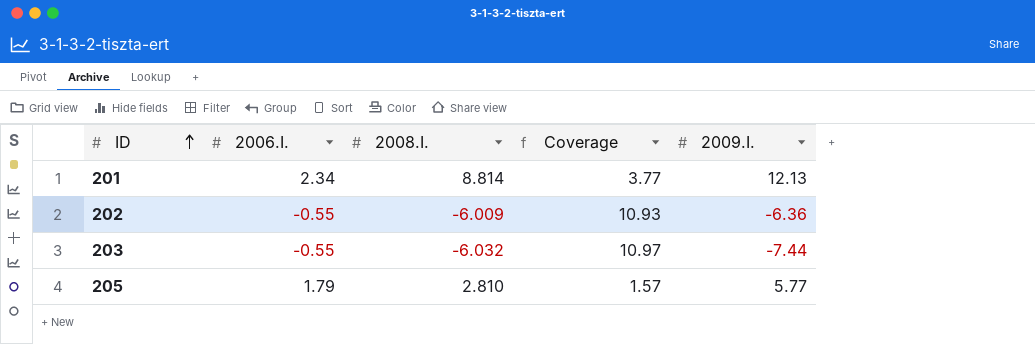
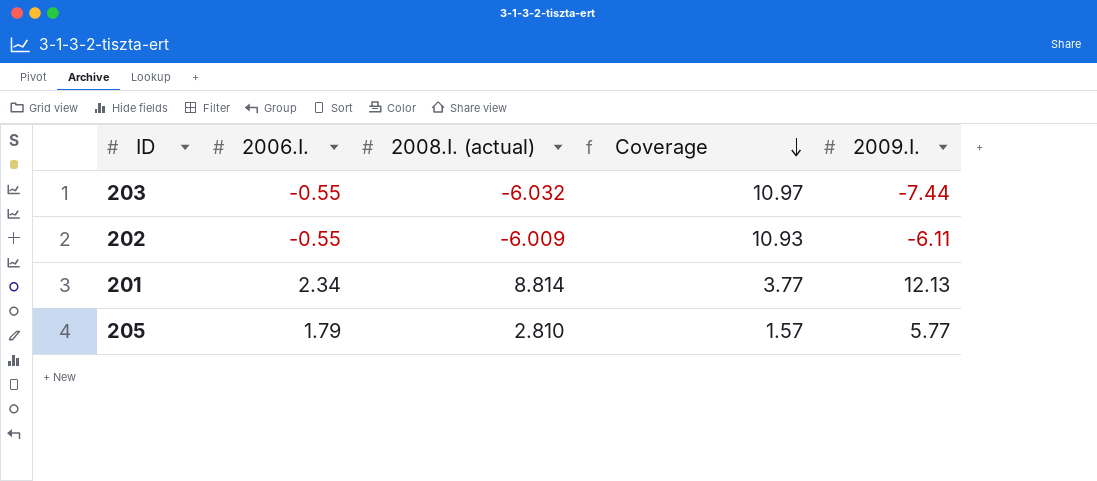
row order: ID ascending -> Coverage descending
column name: 2008.I. -> 2008.I. (actual)
202 | 2009.I.: -6.36 -> -6.11

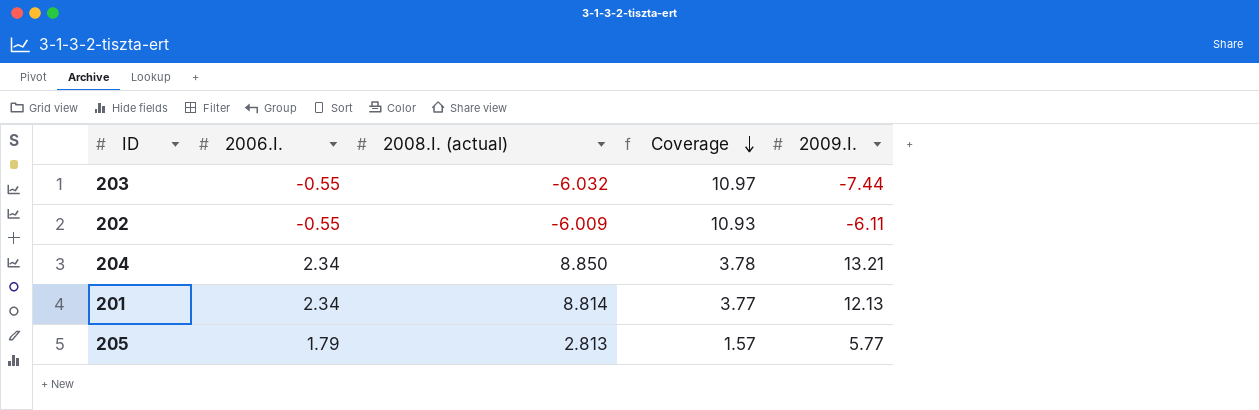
row 204: none -> 2.34 | 8.850 | 3.78 | 13.21
205 | 2008.I. (actual): 2.810 -> 2.813

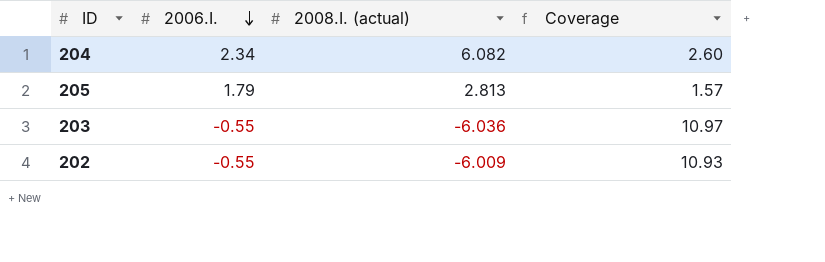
row order: Coverage descending -> 2006.I. descending
column 2009.I. | position: 5 -> none
row 201: 2.34 | 8.814 | 3.77 | 12.13 -> none
204 | 2008.I. (actual): 8.850 -> 6.082
204 | Coverage: 3.78 -> 2.60
203 | 2008.I. (actual): -6.032 -> -6.036

